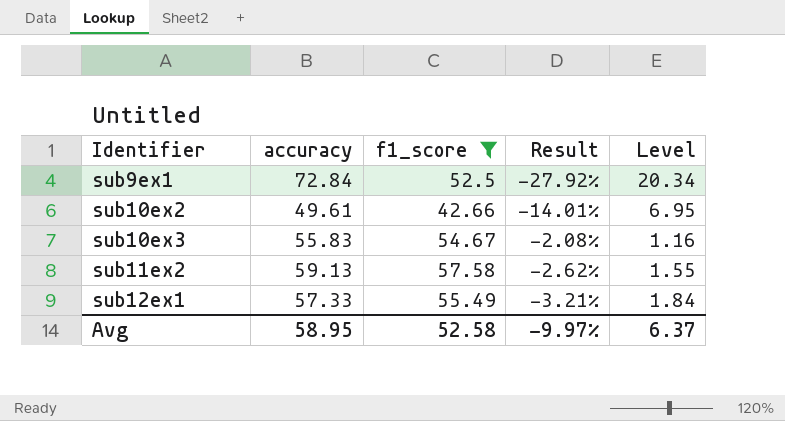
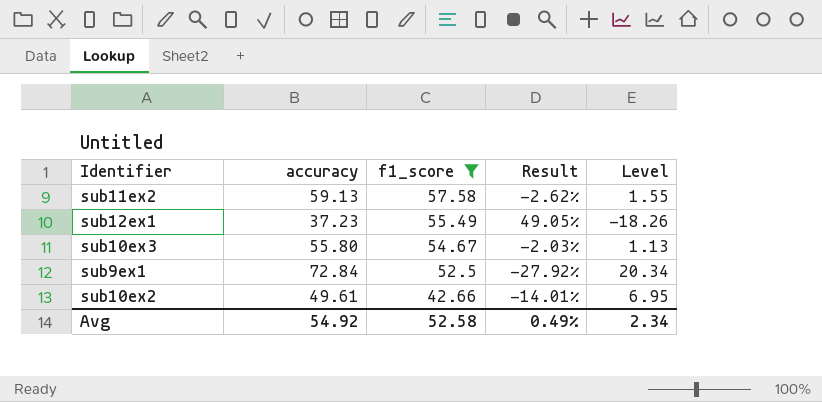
row order: Identifier ascending -> f1_score descending
sub12ex1 | accuracy: 57.33 -> 37.23
sub12ex1 | Result: -3.21% -> 49.05%
sub12ex1 | Level: 1.84 -> -18.26
sub10ex3 | accuracy: 55.83 -> 55.80
sub10ex3 | Result: -2.08% -> -2.03%
sub10ex3 | Level: 1.16 -> 1.13
Avg | accuracy: 58.95 -> 54.92
Avg | Result: -9.97% -> 0.49%
Avg | Level: 6.37 -> 2.34

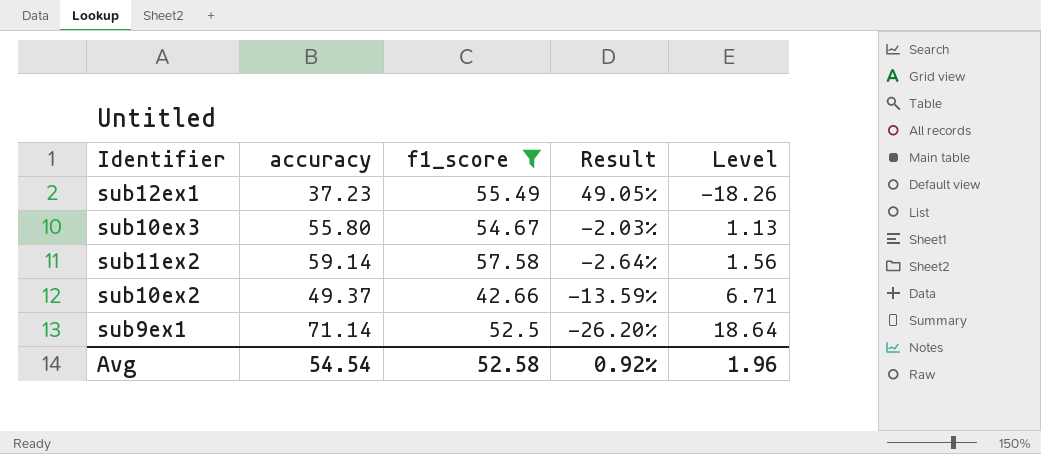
row order: f1_score descending -> Result descending
sub11ex2 | accuracy: 59.13 -> 59.14
sub11ex2 | Result: -2.62% -> -2.64%
sub11ex2 | Level: 1.55 -> 1.56
sub10ex2 | accuracy: 49.61 -> 49.37
sub10ex2 | Result: -14.01% -> -13.59%
sub10ex2 | Level: 6.95 -> 6.71
sub9ex1 | accuracy: 72.84 -> 71.14
sub9ex1 | Result: -27.92% -> -26.20%
sub9ex1 | Level: 20.34 -> 18.64
Avg | accuracy: 54.92 -> 54.54
Avg | Result: 0.49% -> 0.92%
Avg | Level: 2.34 -> 1.96

